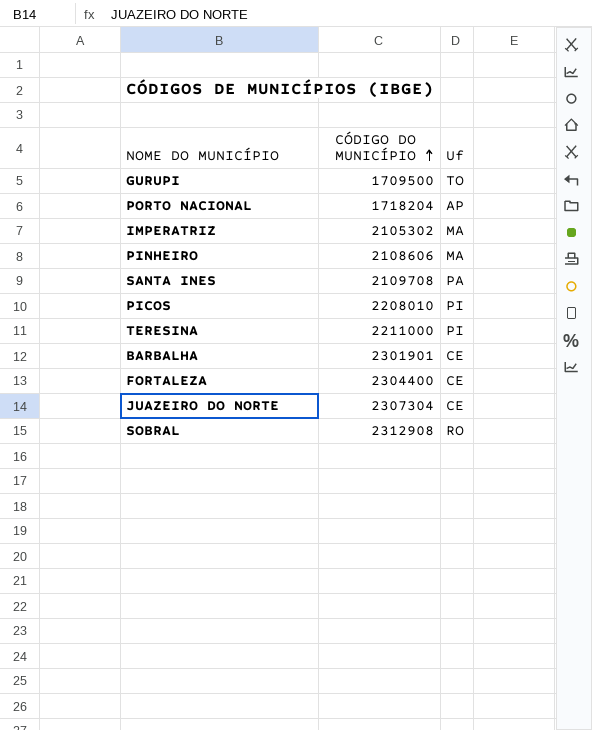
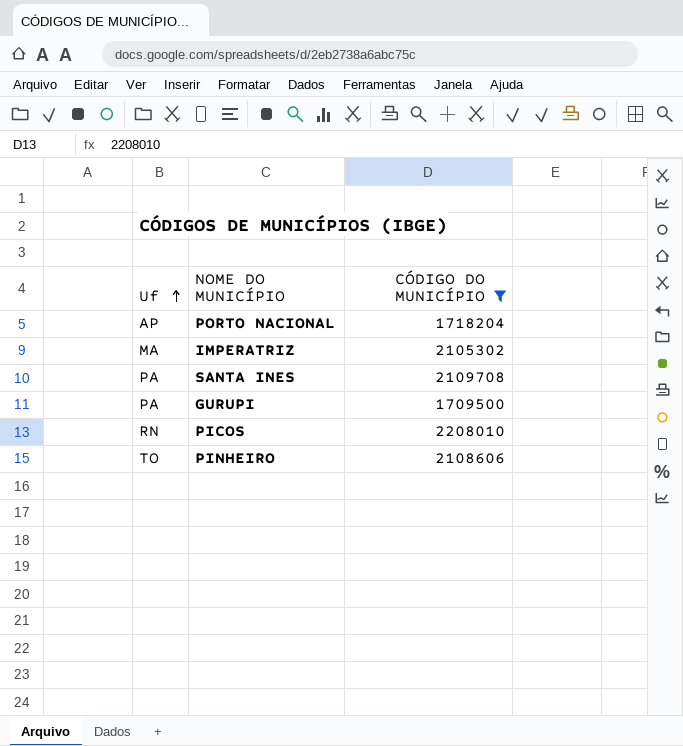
filter: none -> CÓDIGO DO MUNICÍPIO <= 2208010
row order: CÓDIGO DO MUNICÍPIO ascending -> Uf ascending
column Uf | position: 3 -> 1
GURUPI | Uf: TO -> PA
PICOS | Uf: PI -> RN
PINHEIRO | Uf: MA -> TO

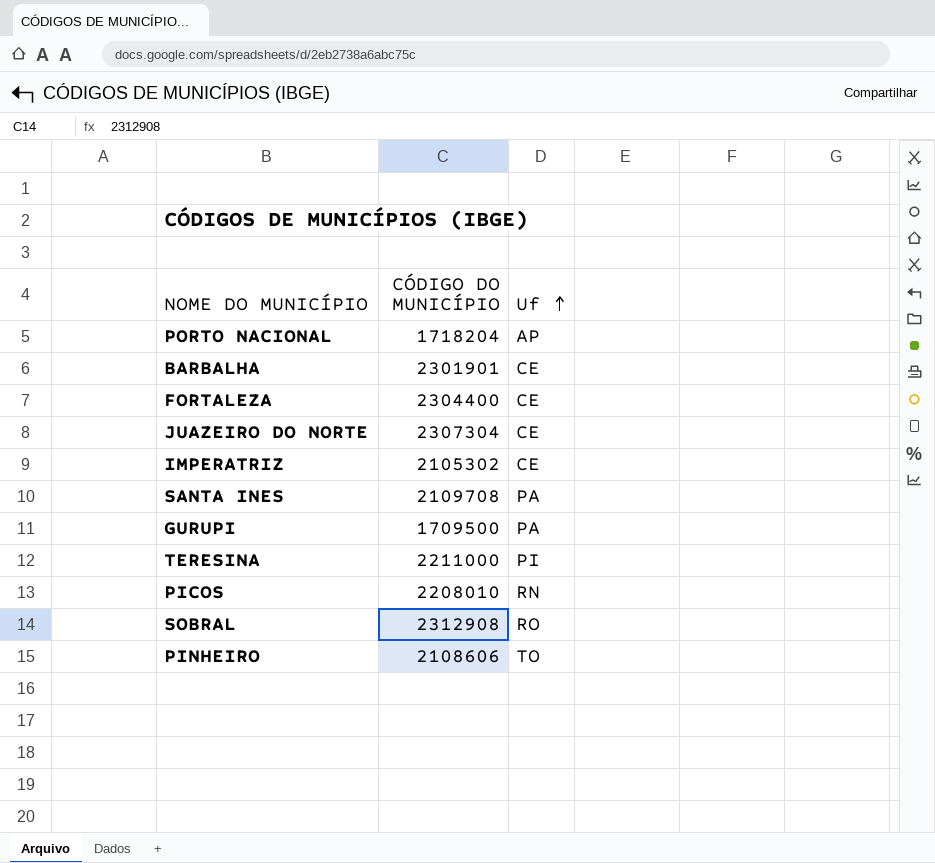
filter: CÓDIGO DO MUNICÍPIO <= 2208010 -> none
column Uf | position: 1 -> 3
IMPERATRIZ | Uf: MA -> CE

